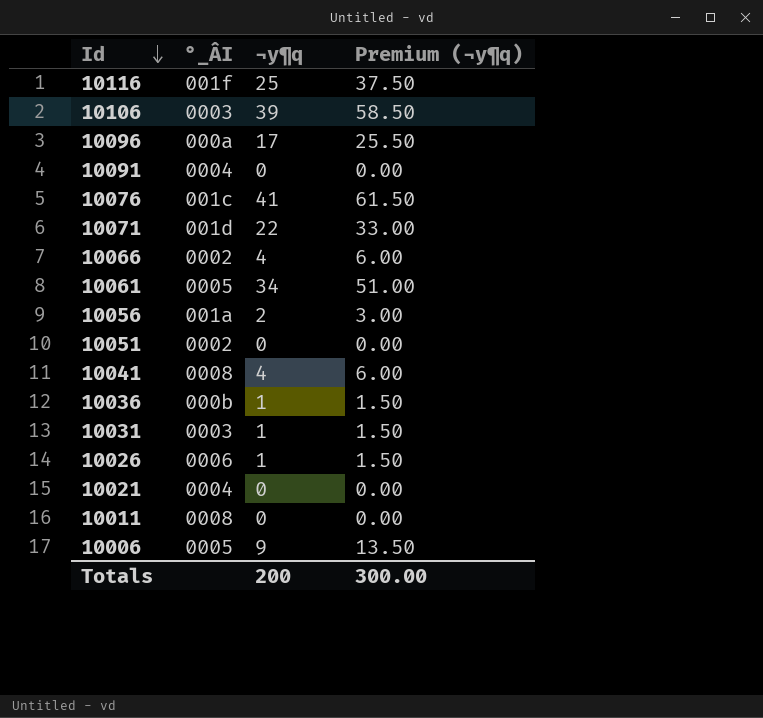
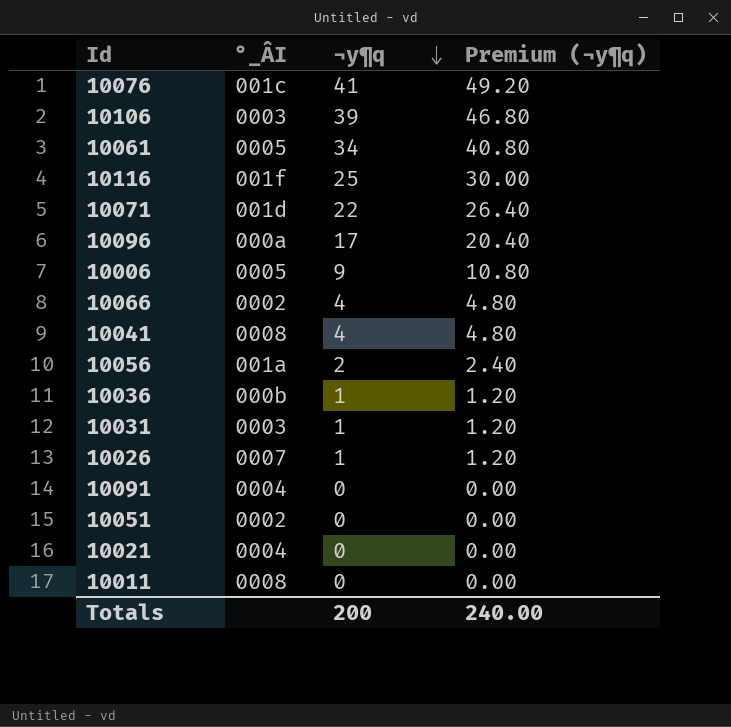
row order: Id descending -> ¬y¶q descending
column Premium (¬y¶q) | formula: [¬y¶q] * 1.5 -> [¬y¶q] * 1.2
10026 | °_ÂI: 0006 -> 0007
Totals | Premium (¬y¶q): 300.00 -> 240.00

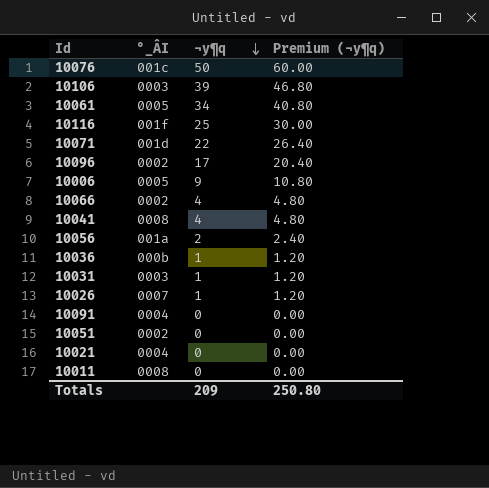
10076 | ¬y¶q: 41 -> 50
10076 | Premium (¬y¶q): 49.20 -> 60.00
10096 | °_ÂI: 000a -> 0002
Totals | ¬y¶q: 200 -> 209
Totals | Premium (¬y¶q): 240.00 -> 250.80

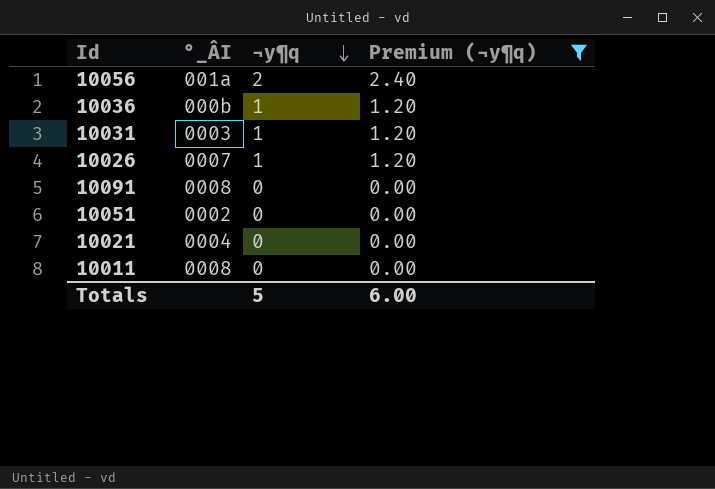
filter: none -> Premium (¬y¶q) <= 2.40
10091 | °_ÂI: 0004 -> 0008
Totals | ¬y¶q: 209 -> 5
Totals | Premium (¬y¶q): 250.80 -> 6.00

